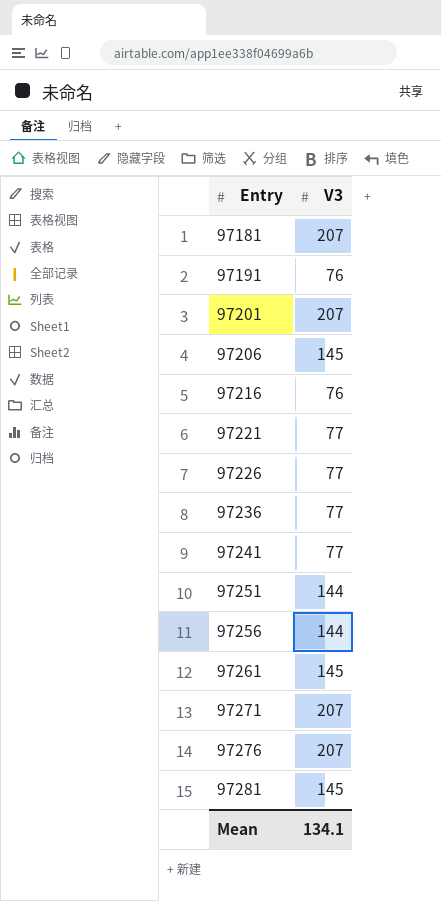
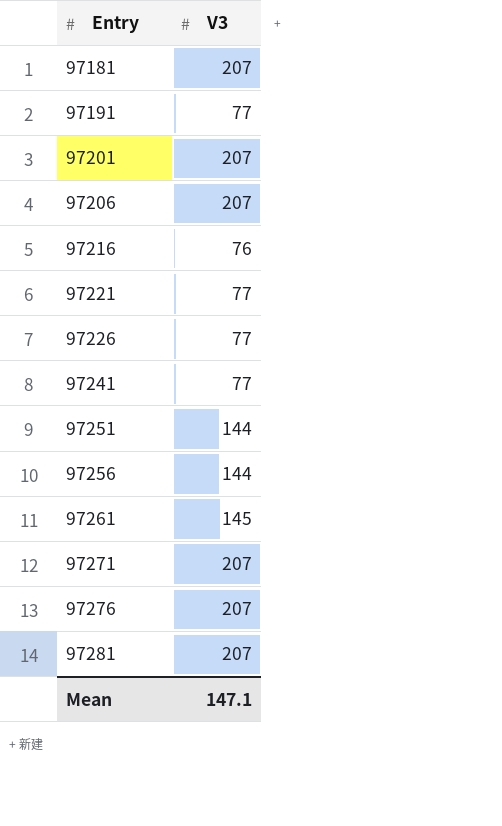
row 97236: 77 -> none
97191 | V3: 76 -> 77
97206 | V3: 145 -> 207
97281 | V3: 145 -> 207
Mean | V3: 134.1 -> 147.1

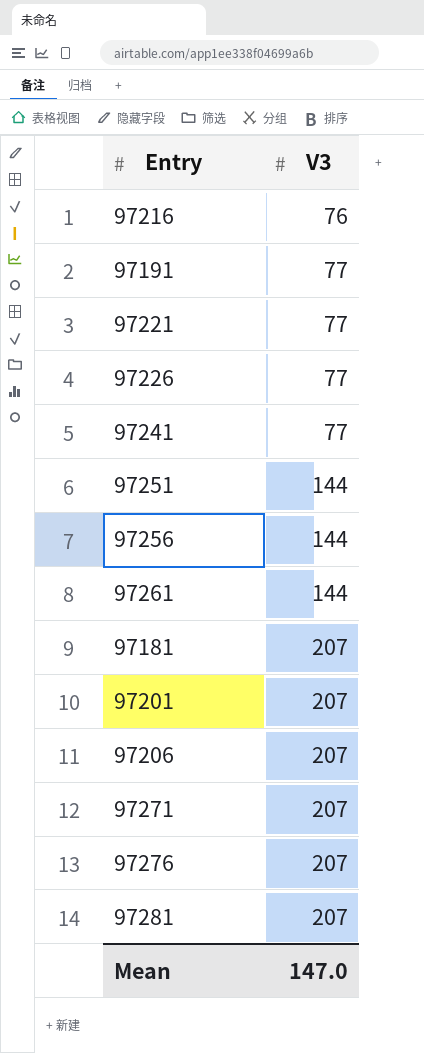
row order: Entry ascending -> V3 ascending
97261 | V3: 145 -> 144
Mean | V3: 147.1 -> 147.0

